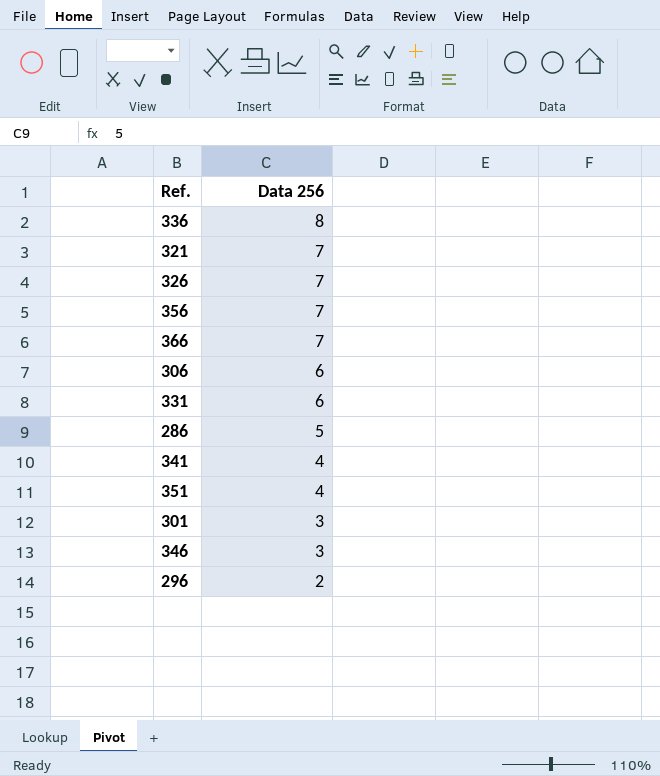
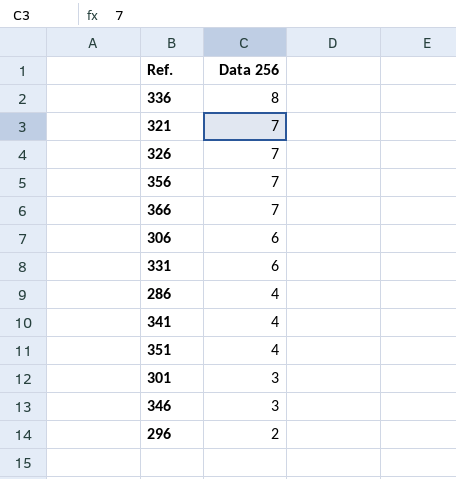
286 | Data 256: 5 -> 4

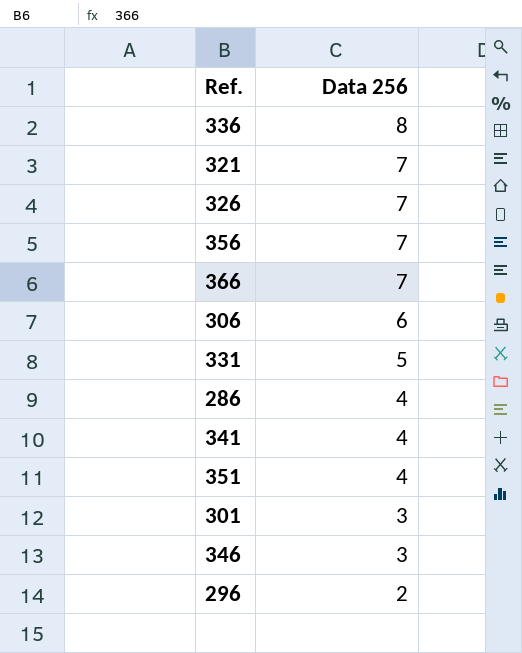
331 | Data 256: 6 -> 5

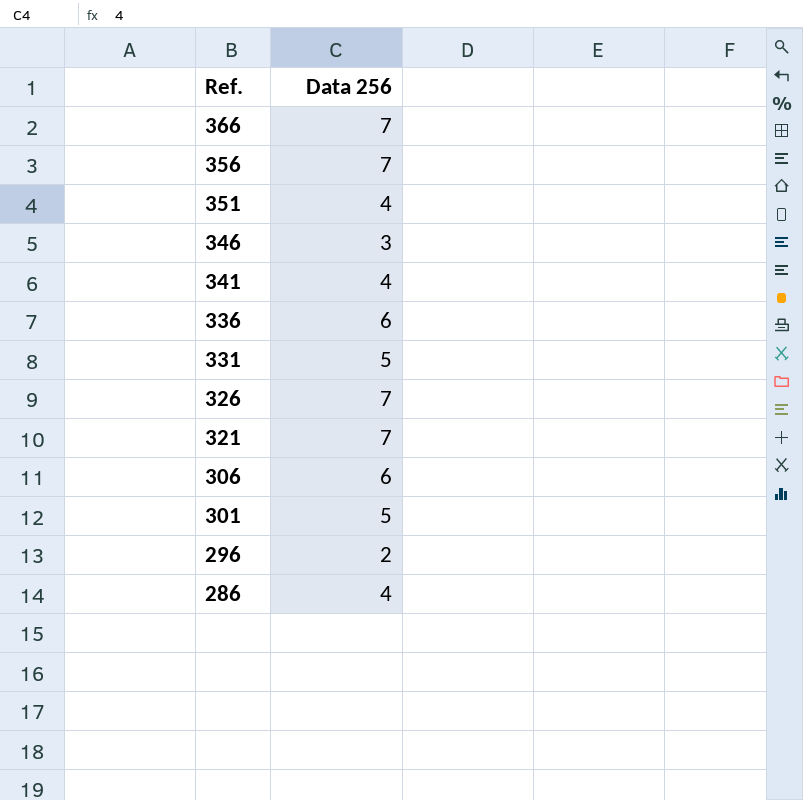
row order: Data 256 descending -> Ref. descending
336 | Data 256: 8 -> 6
301 | Data 256: 3 -> 5

